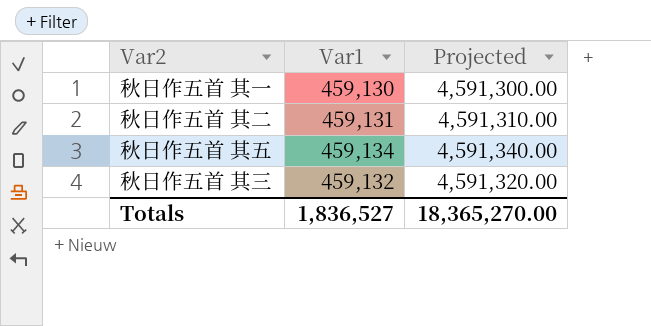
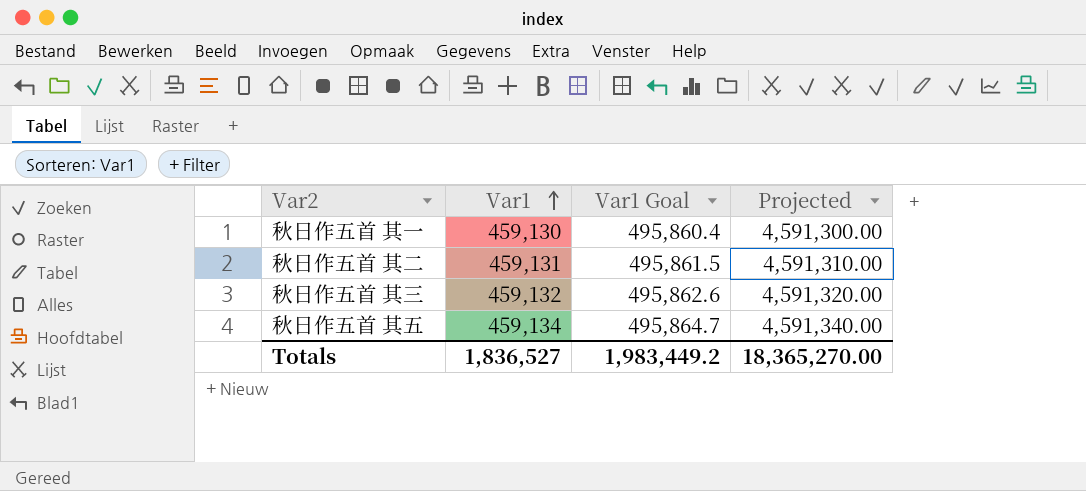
row order: none -> Var1 ascending
column Var1 Goal | formula: none -> [Var1] * 1.08

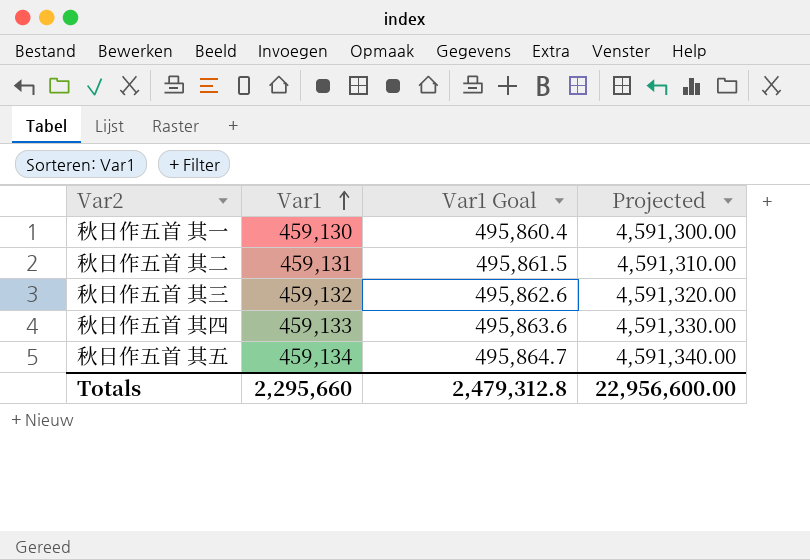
row 秋日作五首 其四: none -> 459,133 | 495,863.6 | 4,591,330.00
Totals | Var1: 1,836,527 -> 2,295,660
Totals | Var1 Goal: 1,983,449.2 -> 2,479,312.8
Totals | Projected: 18,365,270.00 -> 22,956,600.00

